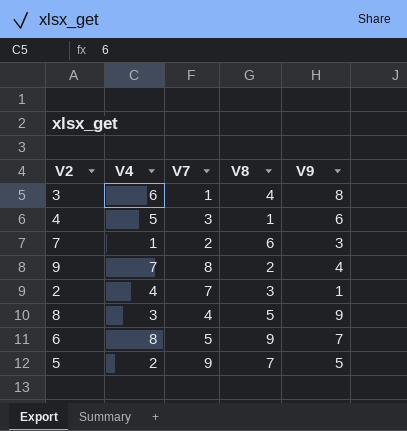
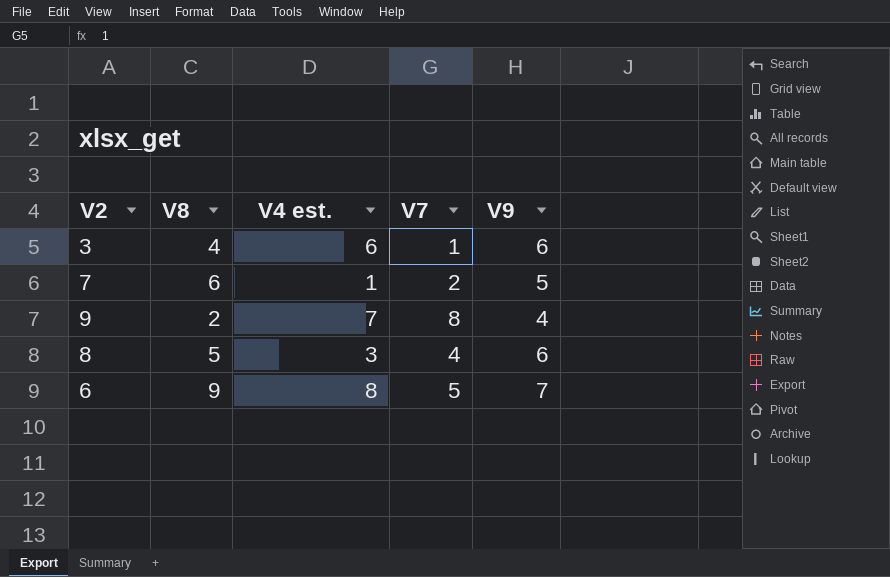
column V8 | position: 4 -> 2
column name: V4 -> V4 est.
row 4: 5 | 3 | 1 | 6 -> none
row 2: 4 | 7 | 3 | 1 -> none
row 5: 2 | 9 | 7 | 5 -> none
3 | V9: 8 -> 6
7 | V9: 3 -> 5
8 | V9: 9 -> 6

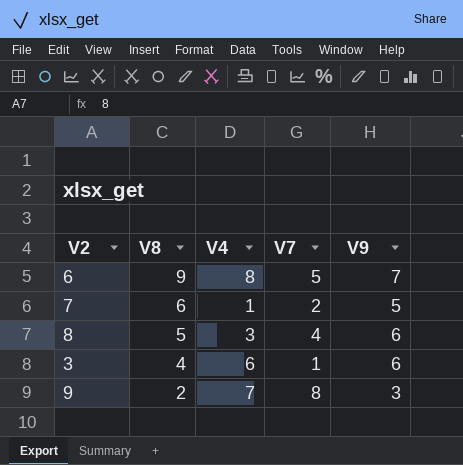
row order: none -> V8 descending
column name: V4 est. -> V4
9 | V9: 4 -> 3

